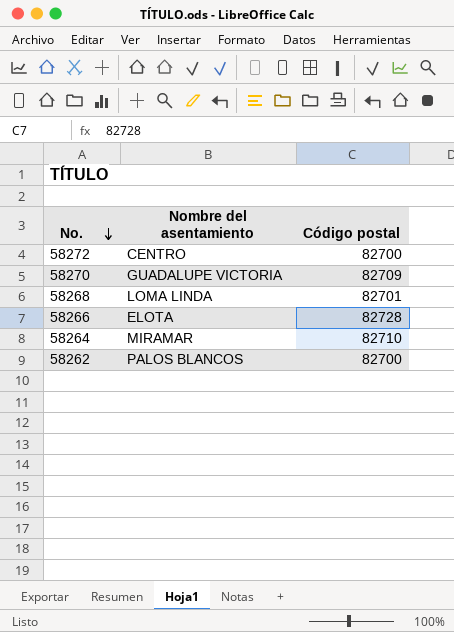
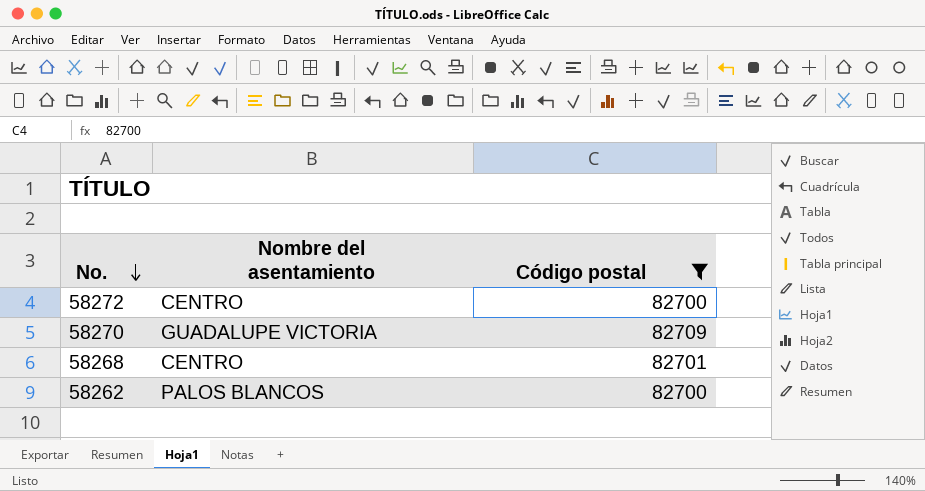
filter: none -> Código postal <= 82709
58268 | Nombre del asentamiento: LOMA LINDA -> CENTRO

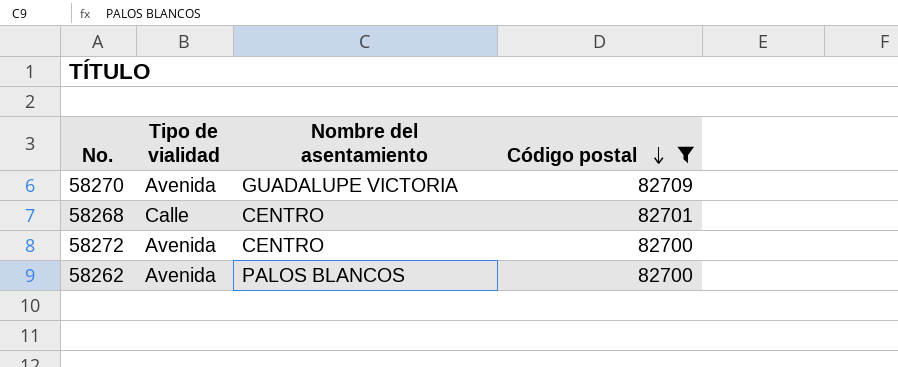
row order: No. descending -> Código postal descending
column Tipo de vialidad | position: none -> 2

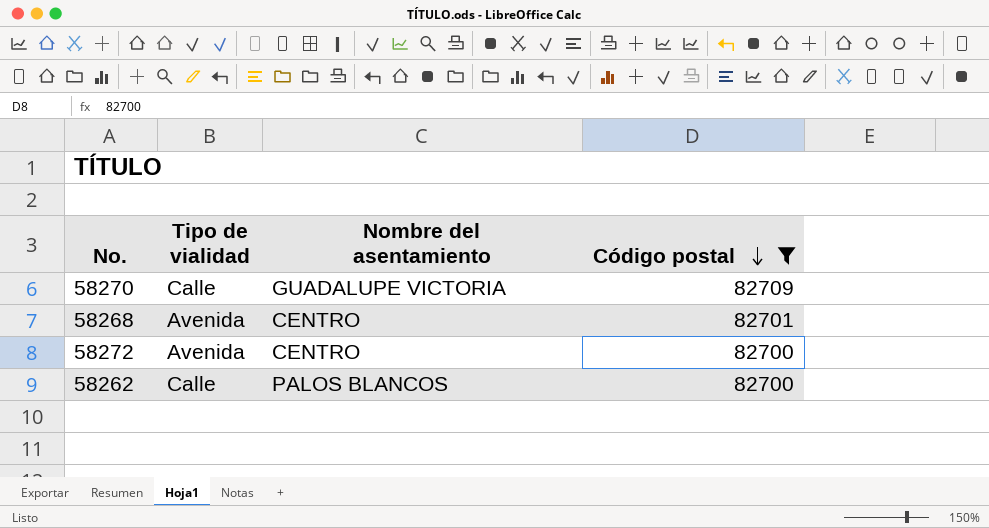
58270 | Tipo de vialidad: Avenida -> Calle
58268 | Tipo de vialidad: Calle -> Avenida
58262 | Tipo de vialidad: Avenida -> Calle

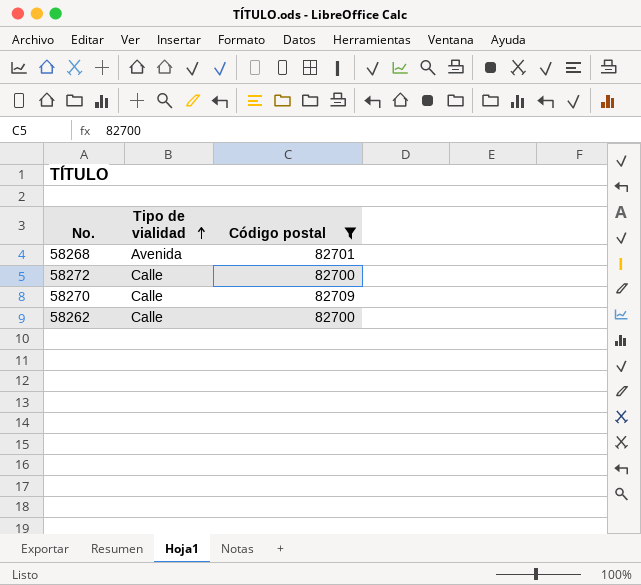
row order: Código postal descending -> Tipo de vialidad ascending
column Nombre del asentamiento | position: 3 -> none
58272 | Tipo de vialidad: Avenida -> Calle

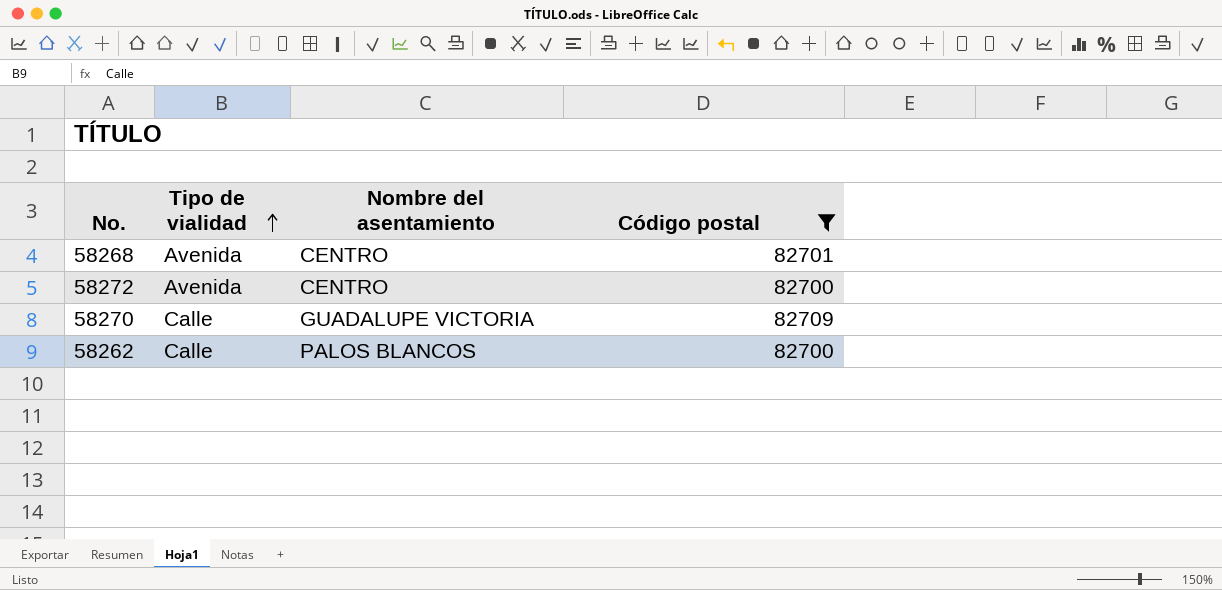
column Nombre del asentamiento | position: none -> 3
58272 | Tipo de vialidad: Calle -> Avenida

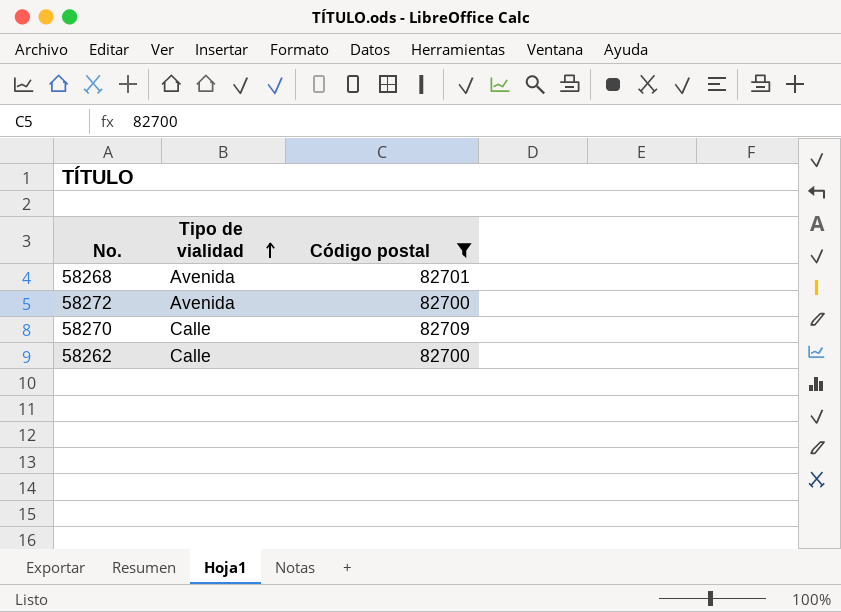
column Nombre del asentamiento | position: 3 -> none

